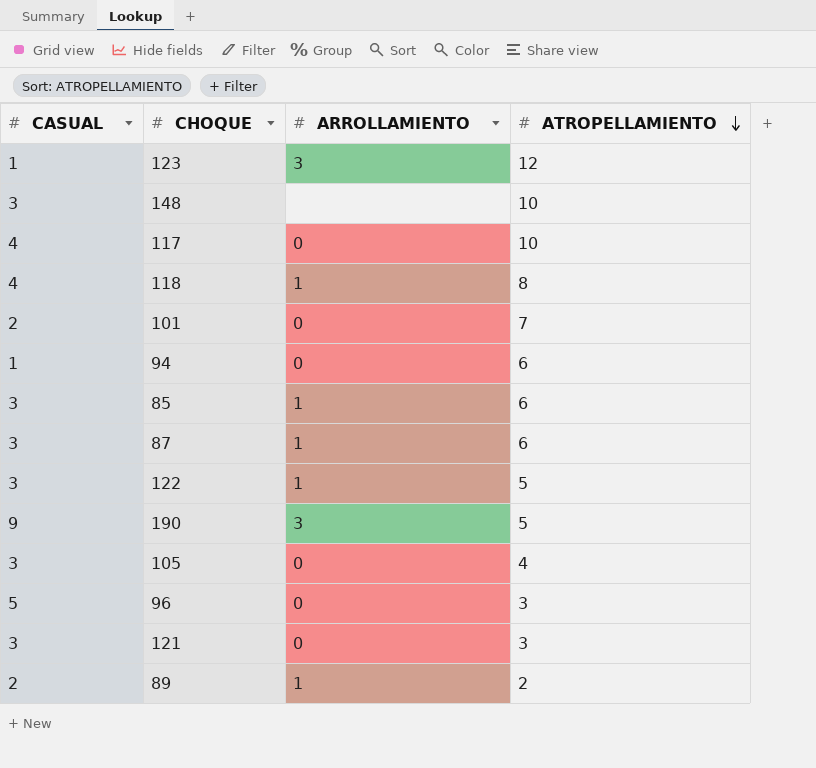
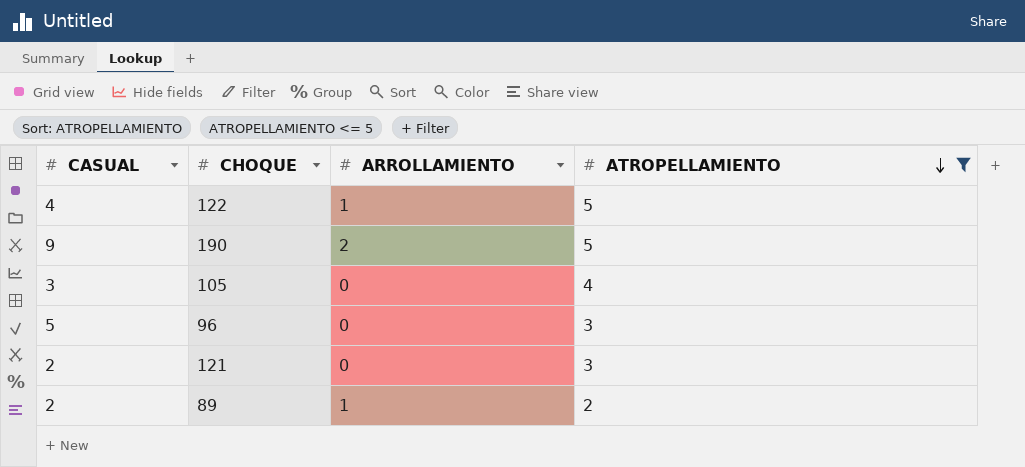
filter: none -> ATROPELLAMIENTO <= 5
122 | CASUAL: 3 -> 4
190 | ARROLLAMIENTO: 3 -> 2
121 | CASUAL: 3 -> 2

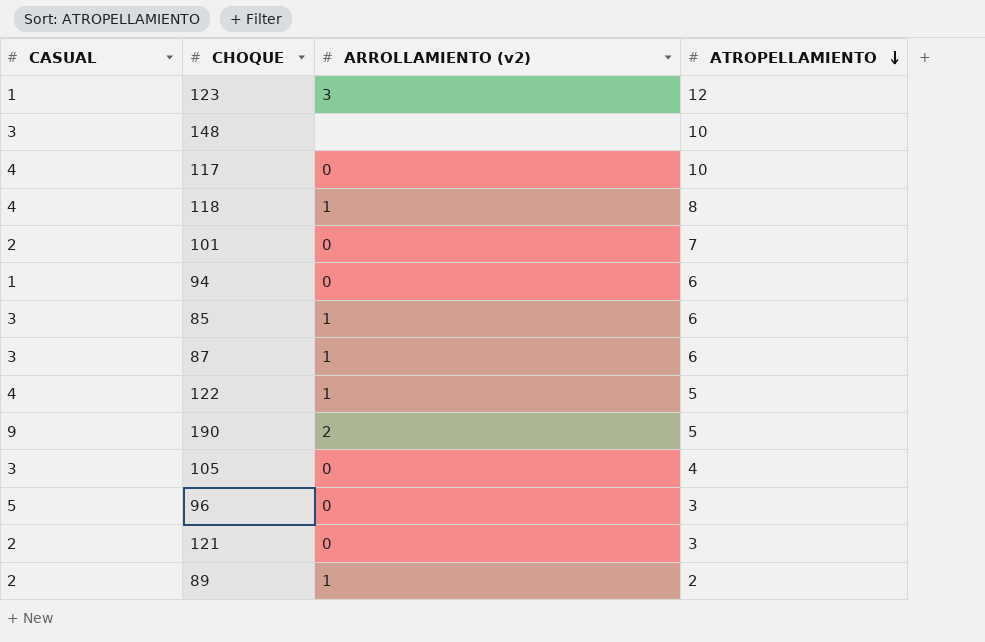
filter: ATROPELLAMIENTO <= 5 -> none
column name: ARROLLAMIENTO -> ARROLLAMIENTO (v2)

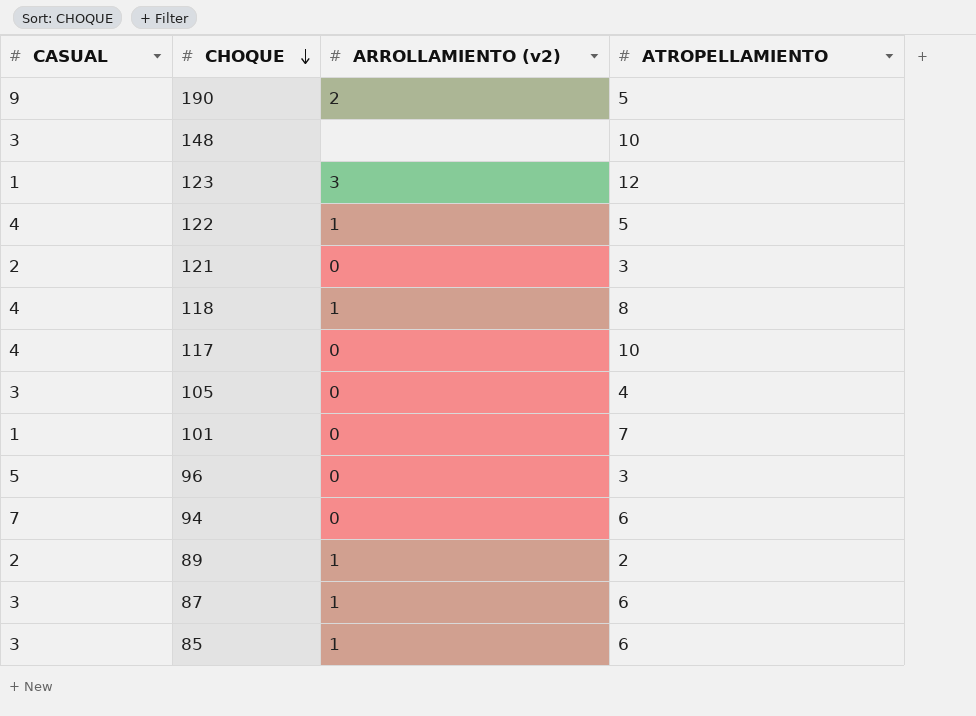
row order: ATROPELLAMIENTO descending -> CHOQUE descending
101 | CASUAL: 2 -> 1
94 | CASUAL: 1 -> 7

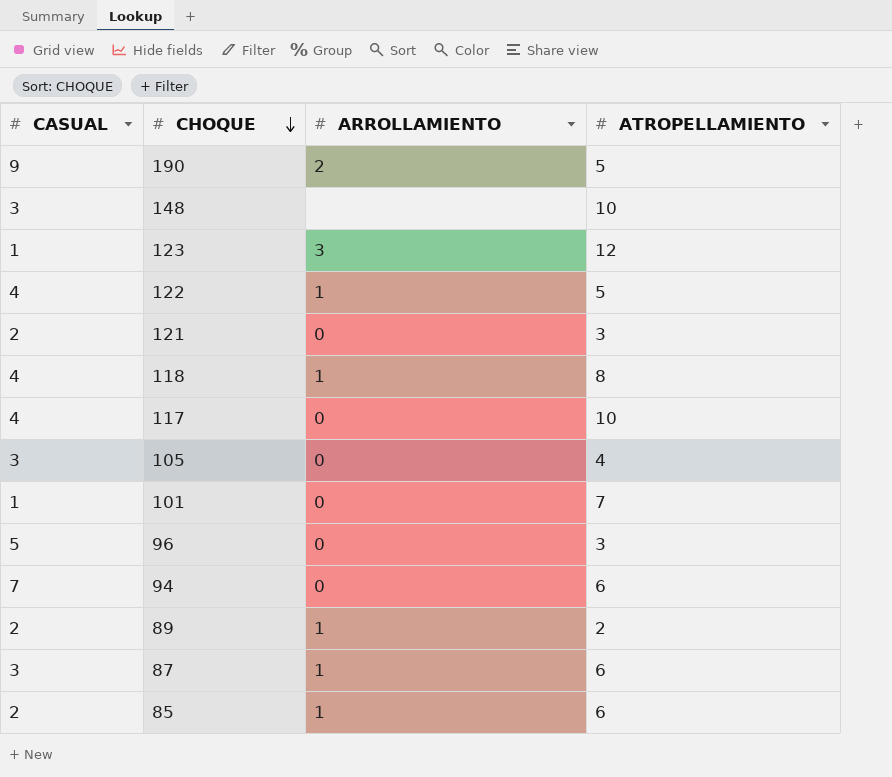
column name: ARROLLAMIENTO (v2) -> ARROLLAMIENTO
85 | CASUAL: 3 -> 2

